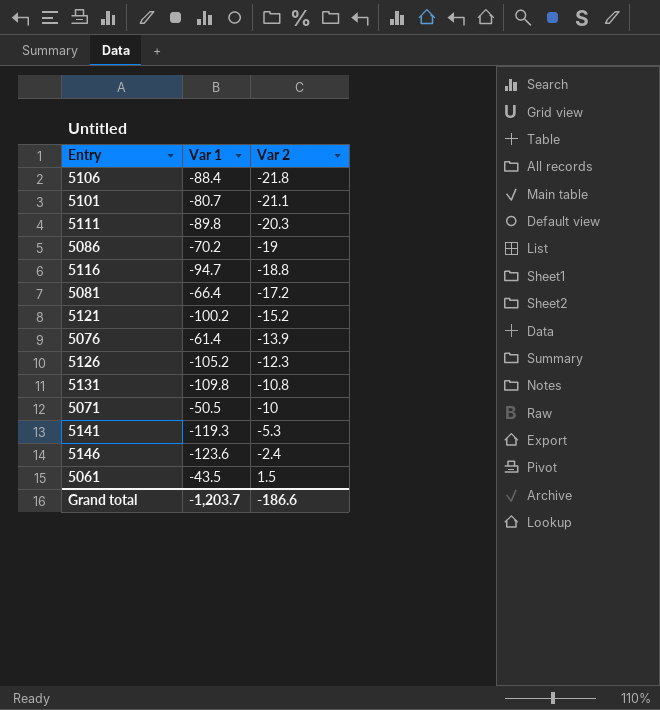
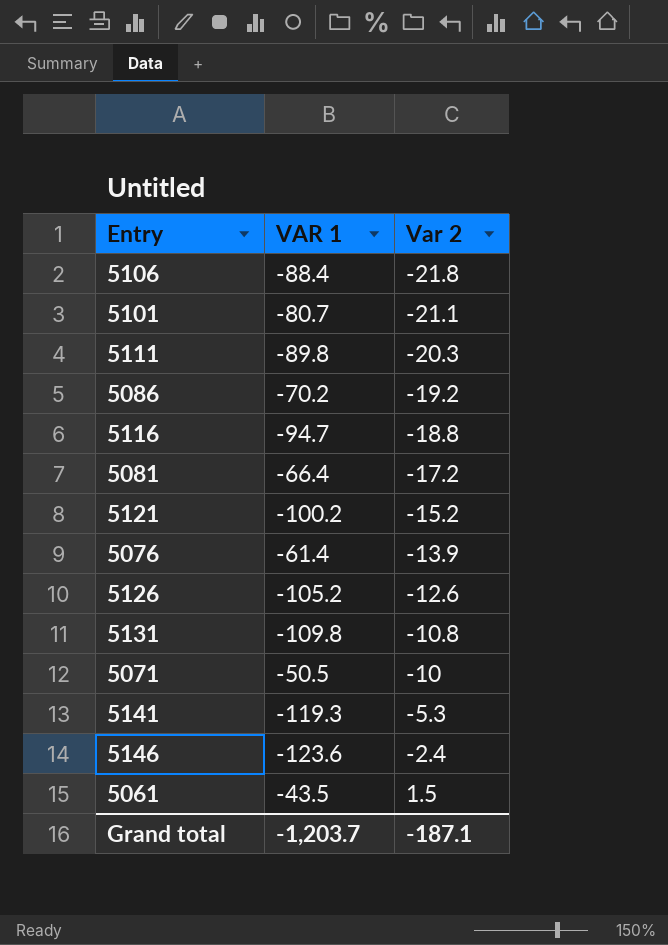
column name: Var 1 -> VAR 1
5086 | Var 2: -19 -> -19.2
5126 | Var 2: -12.3 -> -12.6
Grand total | Var 2: -186.6 -> -187.1

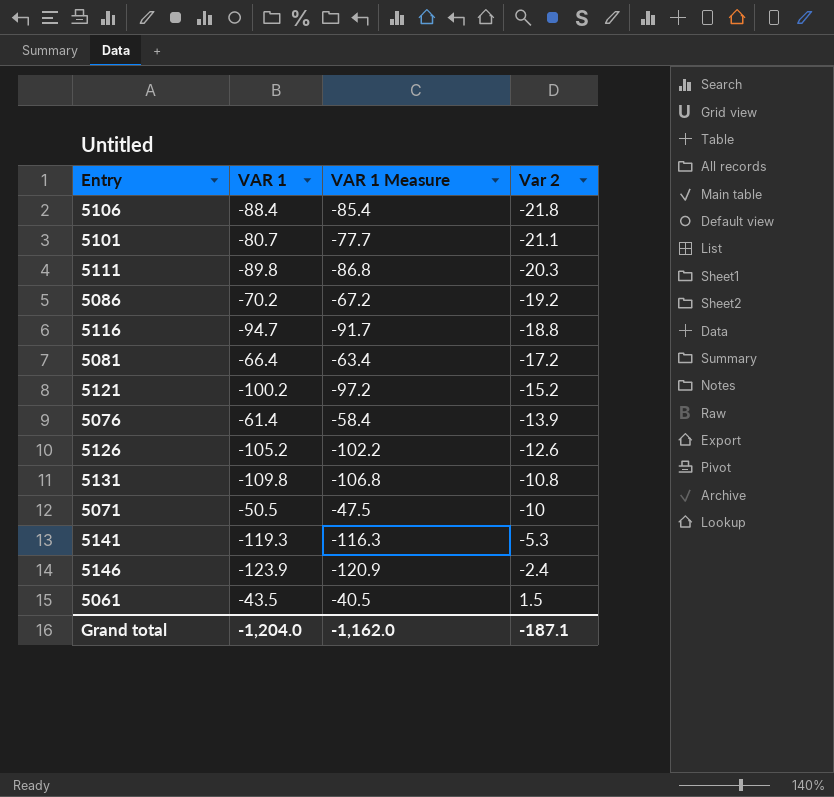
column VAR 1 Measure | formula: none -> [VAR 1] + 3
5146 | VAR 1: -123.6 -> -123.9
Grand total | VAR 1: -1,203.7 -> -1,204.0

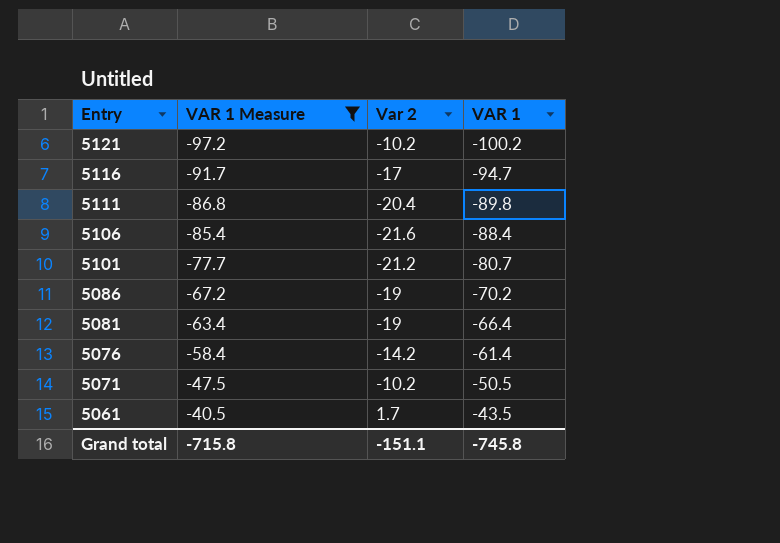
filter: none -> VAR 1 Measure >= -97.2
row order: Var 2 ascending -> Entry descending
column VAR 1 | position: 2 -> 4
5121 | Var 2: -15.2 -> -10.2
5116 | Var 2: -18.8 -> -17
5111 | Var 2: -20.3 -> -20.4
5106 | Var 2: -21.8 -> -21.6
5101 | Var 2: -21.1 -> -21.2
5086 | Var 2: -19.2 -> -19
5081 | Var 2: -17.2 -> -19
5076 | Var 2: -13.9 -> -14.2
5071 | Var 2: -10 -> -10.2
5061 | Var 2: 1.5 -> 1.7
Grand total | VAR 1 Measure: -1,162.0 -> -715.8
Grand total | Var 2: -187.1 -> -151.1
Grand total | VAR 1: -1,204.0 -> -745.8

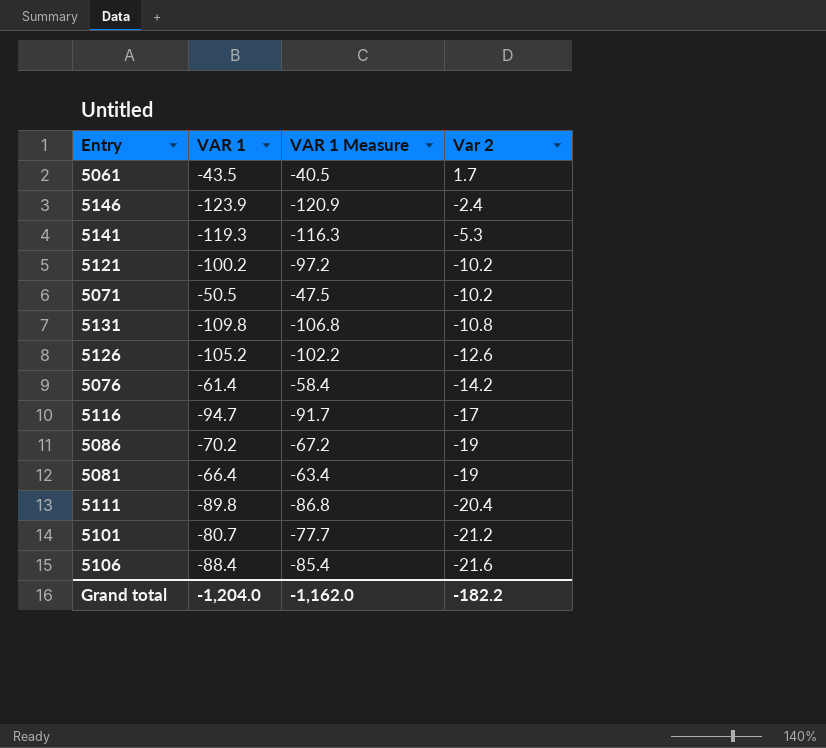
filter: VAR 1 Measure >= -97.2 -> none
row order: Entry descending -> Var 2 descending
column VAR 1 | position: 4 -> 2
Grand total | VAR 1: -745.8 -> -1,204.0
Grand total | VAR 1 Measure: -715.8 -> -1,162.0
Grand total | Var 2: -151.1 -> -182.2

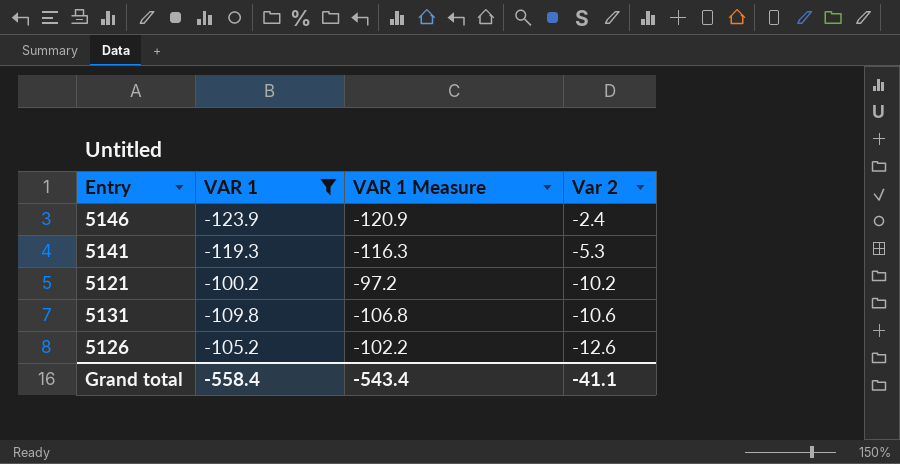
filter: none -> VAR 1 <= -100.2
5131 | Var 2: -10.8 -> -10.6
Grand total | VAR 1: -1,204.0 -> -558.4
Grand total | VAR 1 Measure: -1,162.0 -> -543.4
Grand total | Var 2: -182.2 -> -41.1

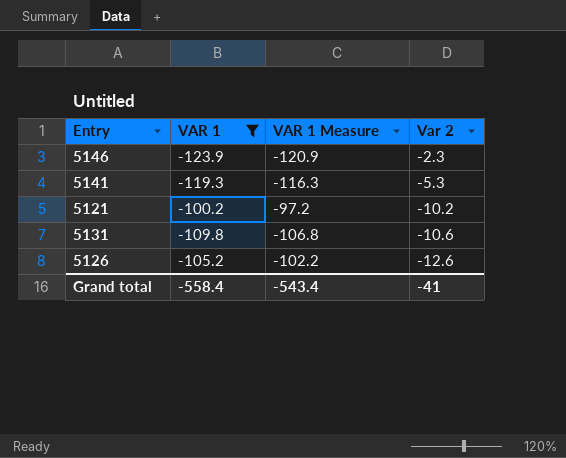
5146 | Var 2: -2.4 -> -2.3
Grand total | Var 2: -41.1 -> -41

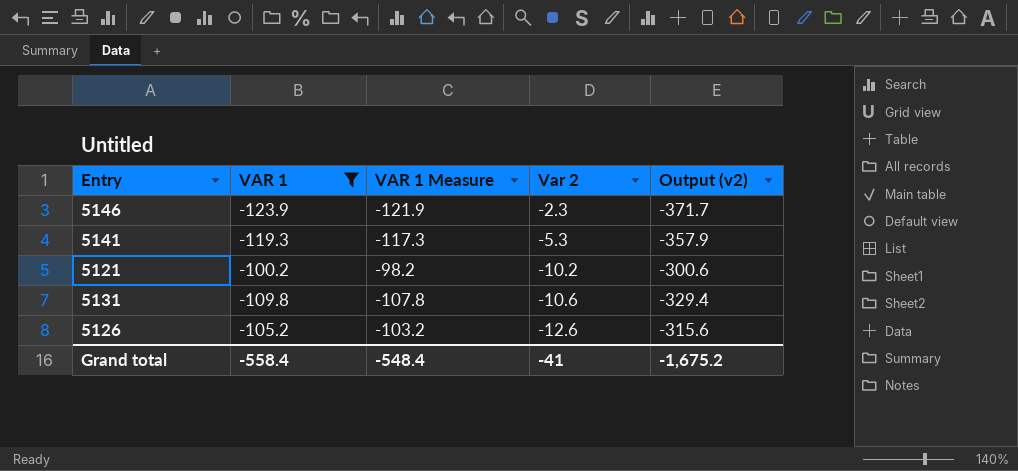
column VAR 1 Measure | formula: [VAR 1] + 3 -> [VAR 1] + 2
column Output (v2) | formula: none -> [VAR 1] * 3
Grand total | VAR 1 Measure: -543.4 -> -548.4

